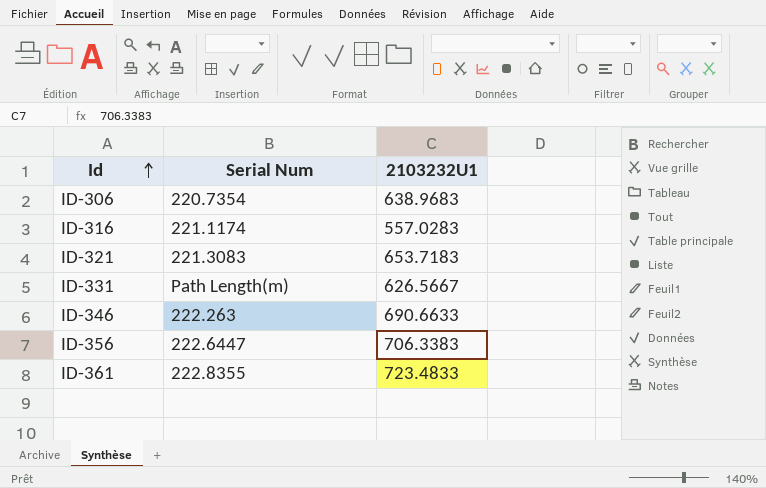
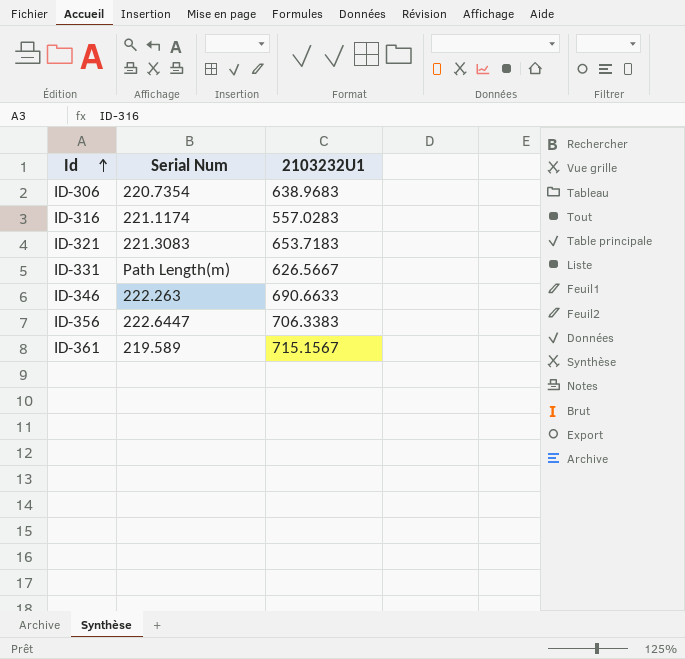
ID-361 | Serial Num: 222.8355 -> 219.589
ID-361 | 2103232U1: 723.4833 -> 715.1567

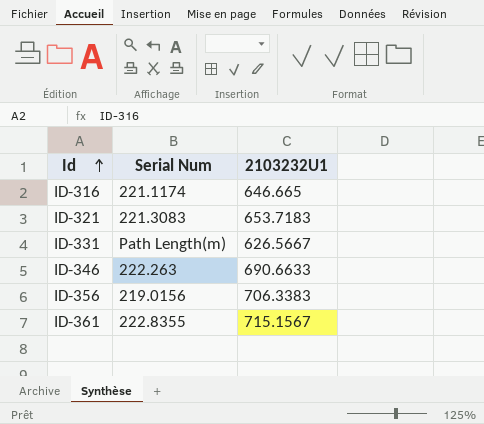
row ID-306: 220.7354 | 638.9683 -> none
ID-316 | 2103232U1: 557.0283 -> 646.665
ID-356 | Serial Num: 222.6447 -> 219.0156
ID-361 | Serial Num: 219.589 -> 222.8355

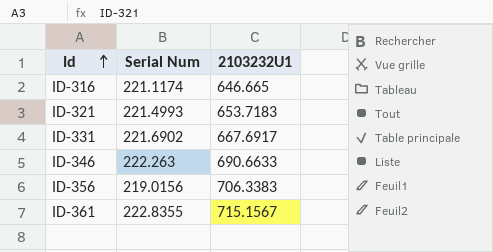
ID-321 | Serial Num: 221.3083 -> 221.4993
ID-331 | Serial Num: Path Length(m) -> 221.6902
ID-331 | 2103232U1: 626.5667 -> 667.6917

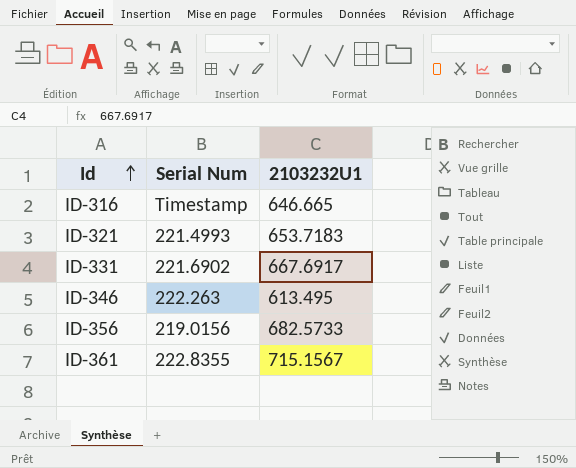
ID-316 | Serial Num: 221.1174 -> Timestamp
ID-346 | 2103232U1: 690.6633 -> 613.495
ID-356 | 2103232U1: 706.3383 -> 682.5733

